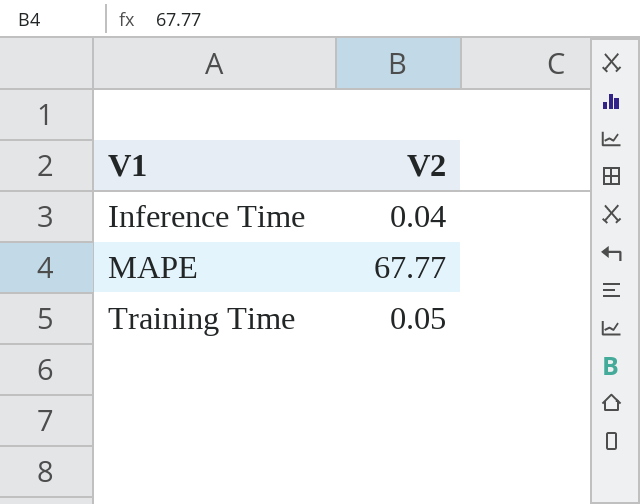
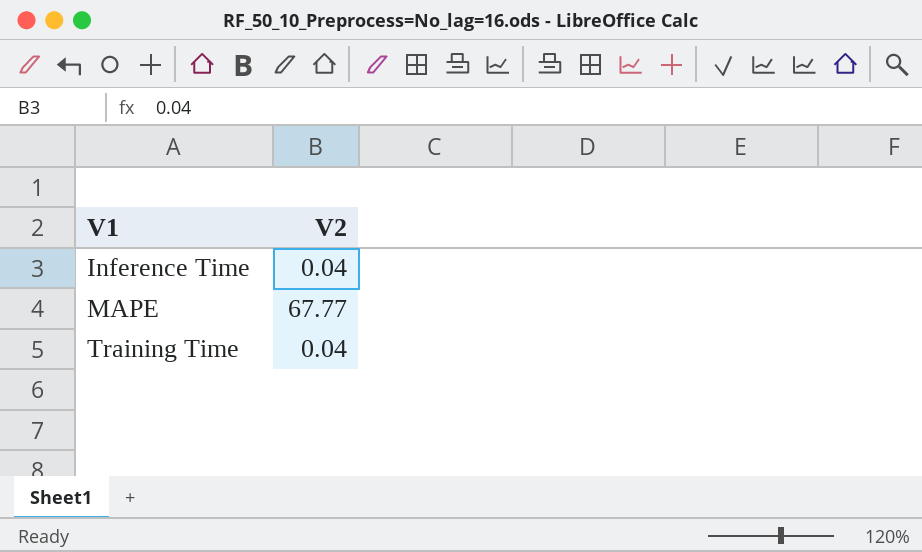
Training Time | V2: 0.05 -> 0.04

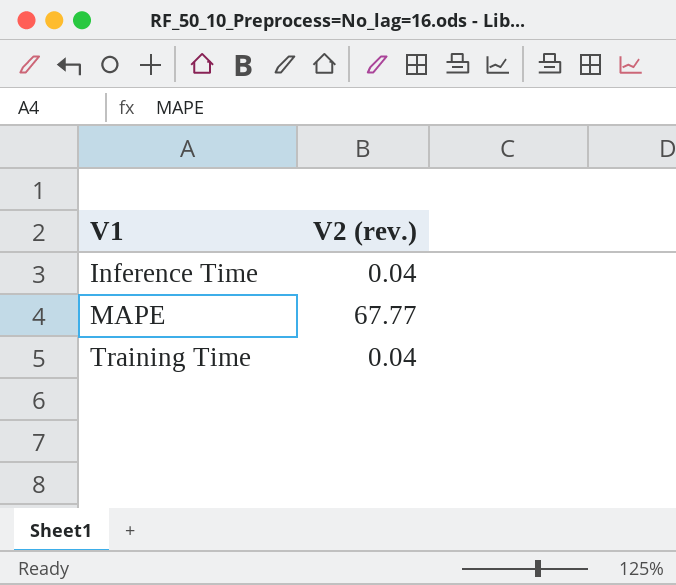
column name: V2 -> V2 (rev.)

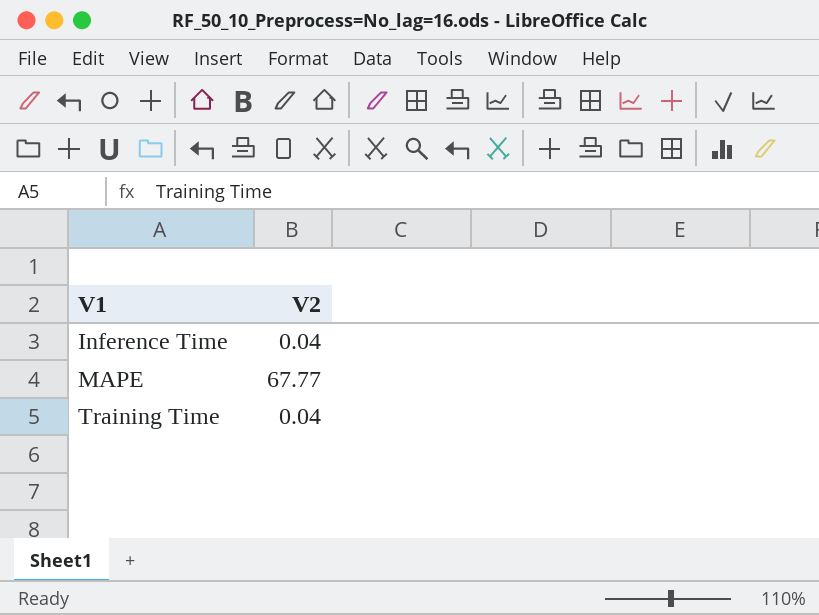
column name: V2 (rev.) -> V2

